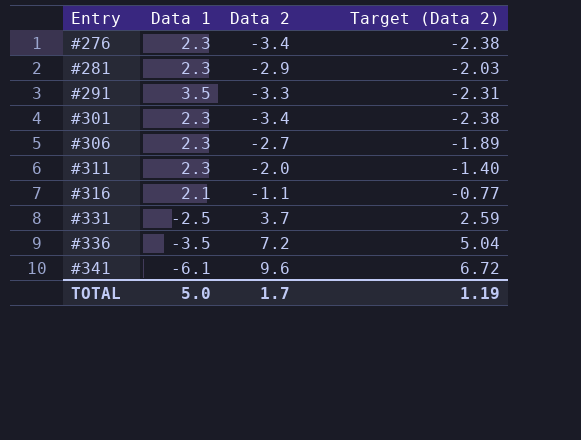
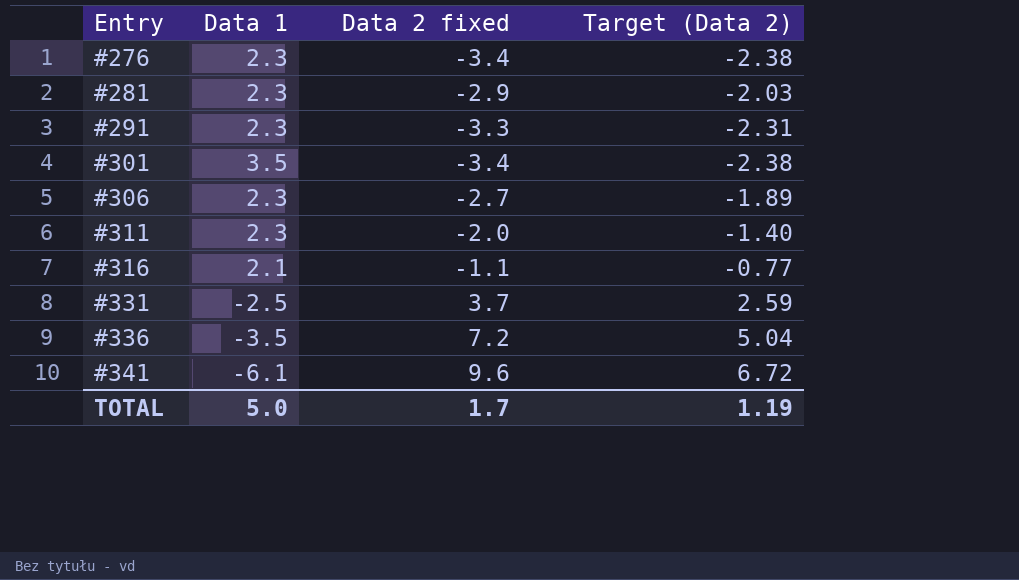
column name: Data 2 -> Data 2 fixed
#291 | Data 1: 3.5 -> 2.3
#301 | Data 1: 2.3 -> 3.5

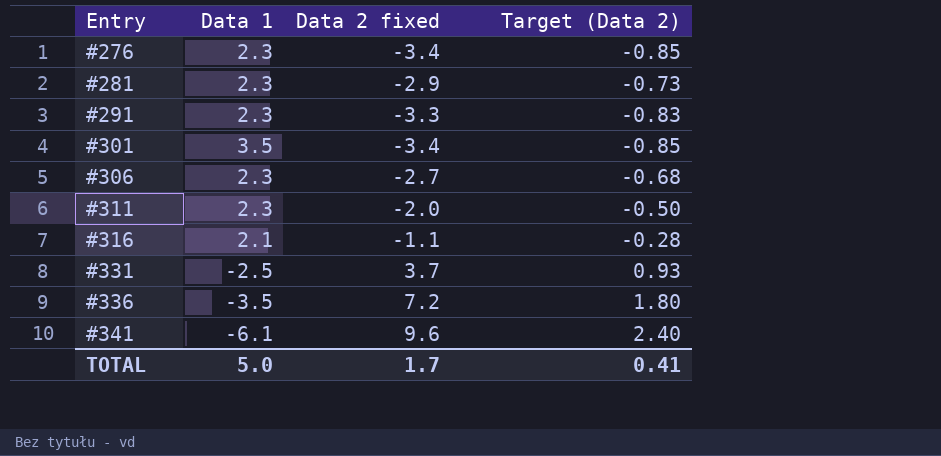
column Target (Data 2) | formula: [Data 2 fixed] * 0.7 -> [Data 2 fixed] * 0.25
TOTAL | Target (Data 2): 1.19 -> 0.41

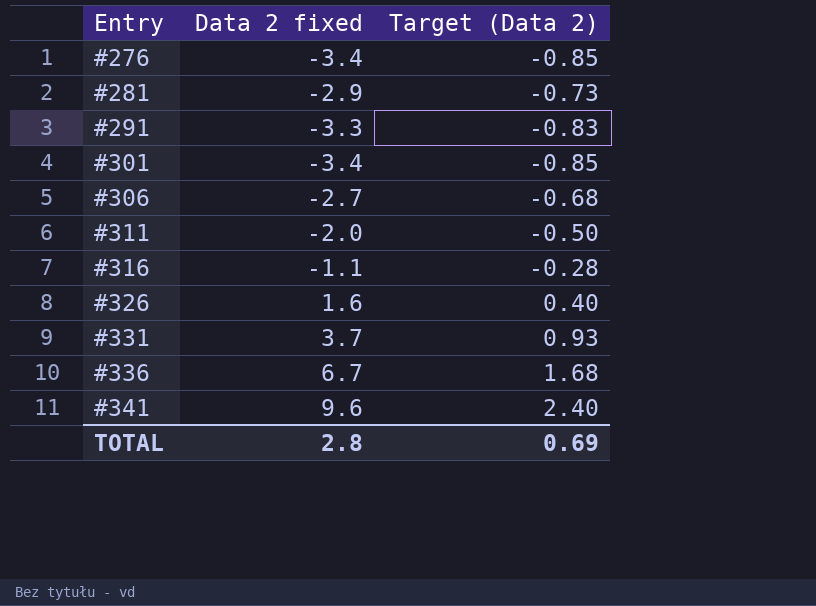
column Data 1 | position: 2 -> none
row #326: none -> 1.6 | 0.40
#336 | Data 2 fixed: 7.2 -> 6.7
#336 | Target (Data 2): 1.80 -> 1.68
TOTAL | Data 2 fixed: 1.7 -> 2.8
TOTAL | Target (Data 2): 0.41 -> 0.69

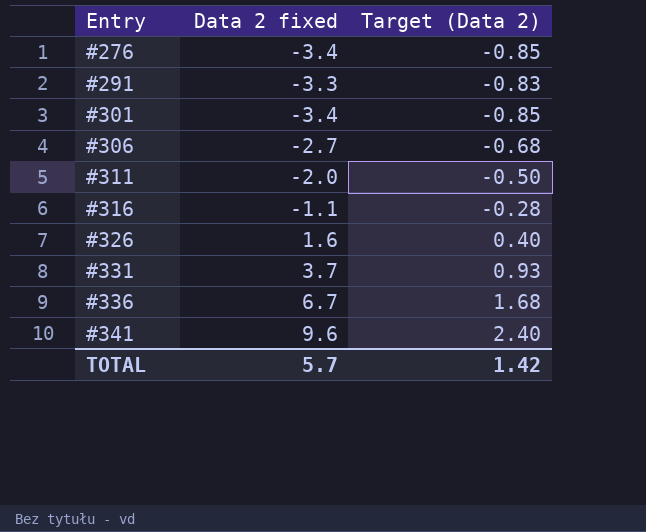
row #281: -2.9 | -0.73 -> none
TOTAL | Data 2 fixed: 2.8 -> 5.7
TOTAL | Target (Data 2): 0.69 -> 1.42

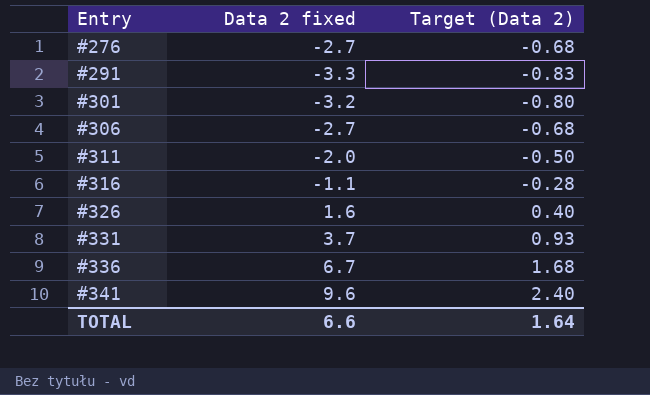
#276 | Data 2 fixed: -3.4 -> -2.7
#276 | Target (Data 2): -0.85 -> -0.68
#301 | Data 2 fixed: -3.4 -> -3.2
#301 | Target (Data 2): -0.85 -> -0.80
TOTAL | Data 2 fixed: 5.7 -> 6.6
TOTAL | Target (Data 2): 1.42 -> 1.64

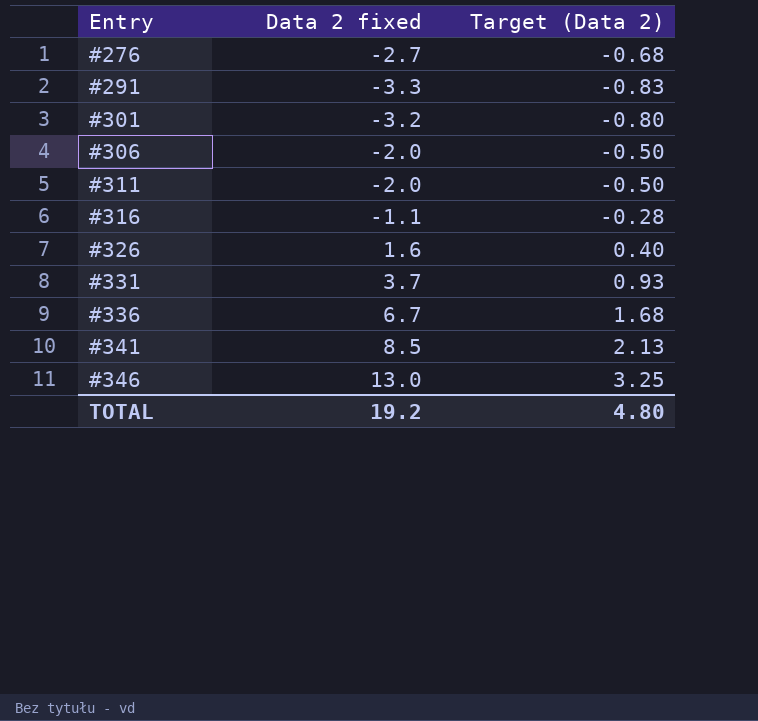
#306 | Data 2 fixed: -2.7 -> -2.0
#306 | Target (Data 2): -0.68 -> -0.50
#341 | Data 2 fixed: 9.6 -> 8.5
#341 | Target (Data 2): 2.40 -> 2.13
row #346: none -> 13.0 | 3.25
TOTAL | Data 2 fixed: 6.6 -> 19.2
TOTAL | Target (Data 2): 1.64 -> 4.80

